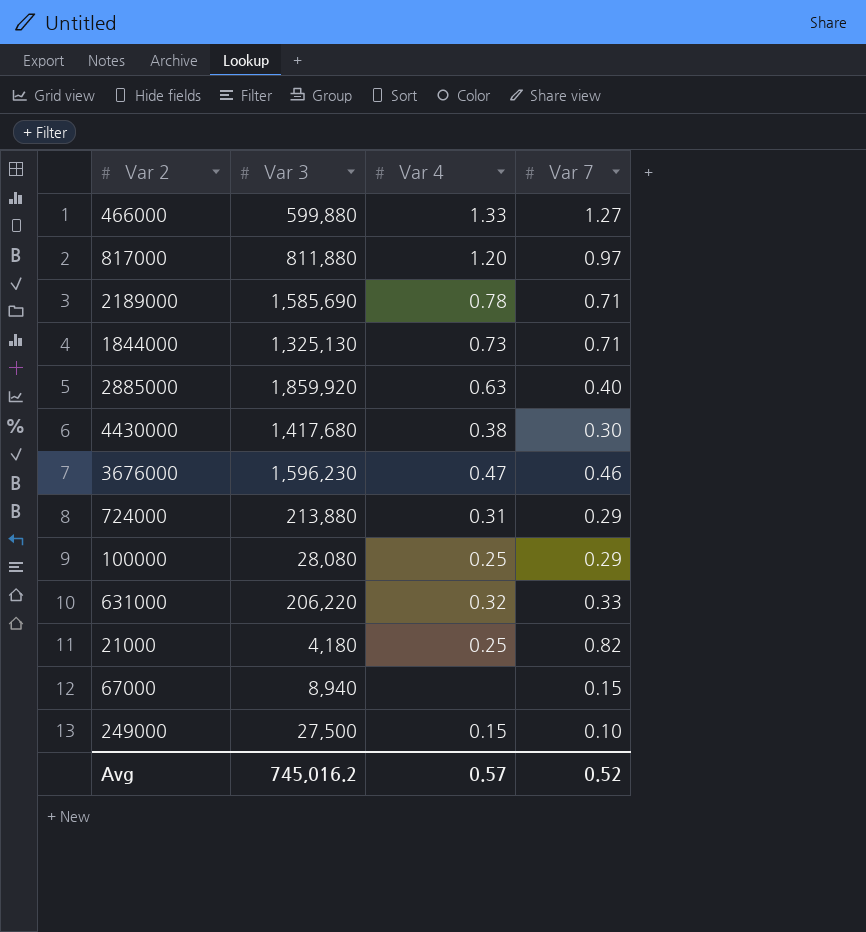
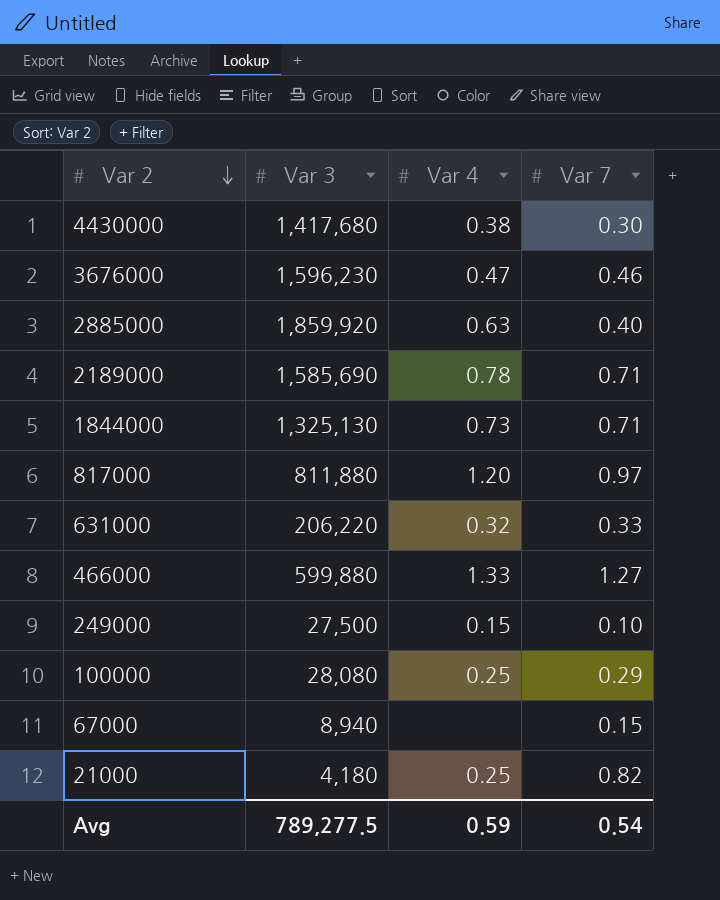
row order: none -> Var 2 descending
row 724000: 213,880 | 0.31 | 0.29 -> none
Avg | Var 3: 745,016.2 -> 789,277.5
Avg | Var 4: 0.57 -> 0.59
Avg | Var 7: 0.52 -> 0.54

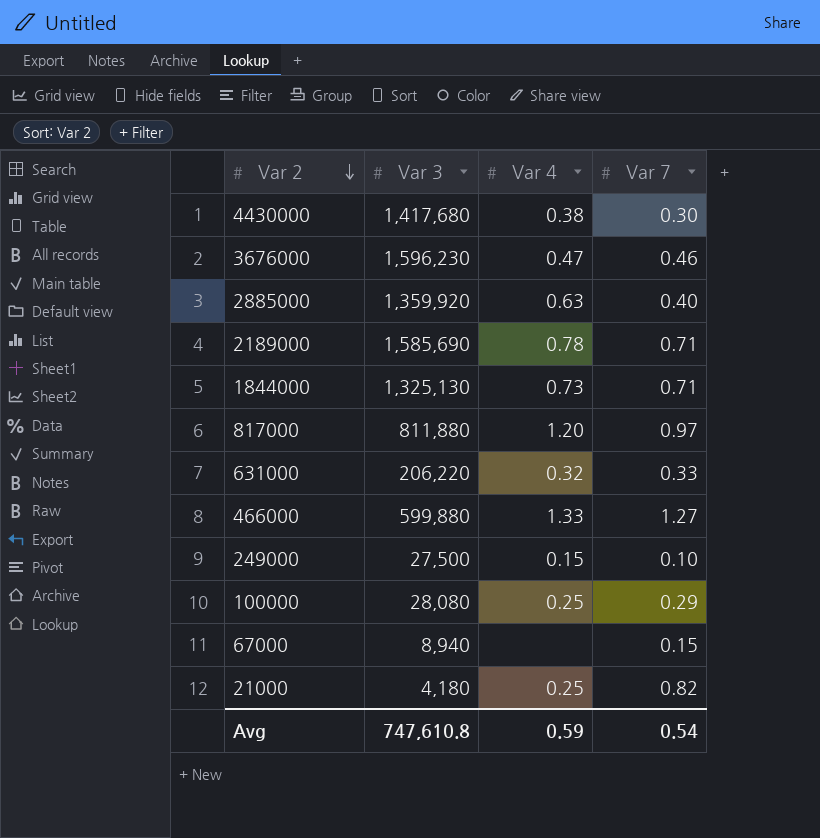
2885000 | Var 3: 1,859,920 -> 1,359,920
Avg | Var 3: 789,277.5 -> 747,610.8

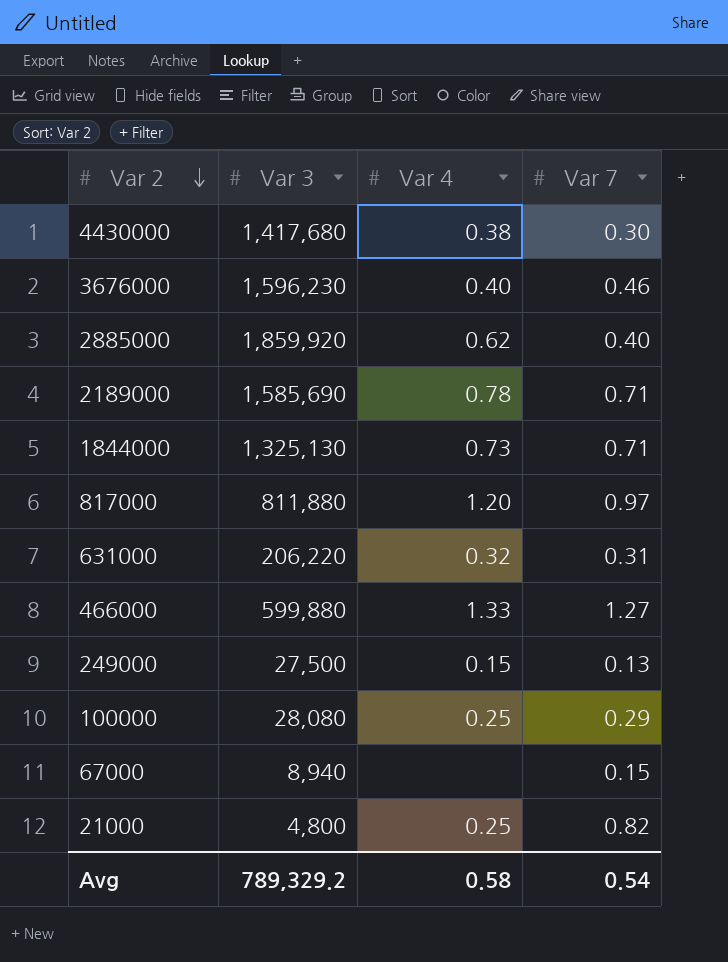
3676000 | Var 4: 0.47 -> 0.40
2885000 | Var 3: 1,359,920 -> 1,859,920
2885000 | Var 4: 0.63 -> 0.62
631000 | Var 7: 0.33 -> 0.31
249000 | Var 7: 0.10 -> 0.13
21000 | Var 3: 4,180 -> 4,800
Avg | Var 3: 747,610.8 -> 789,329.2
Avg | Var 4: 0.59 -> 0.58

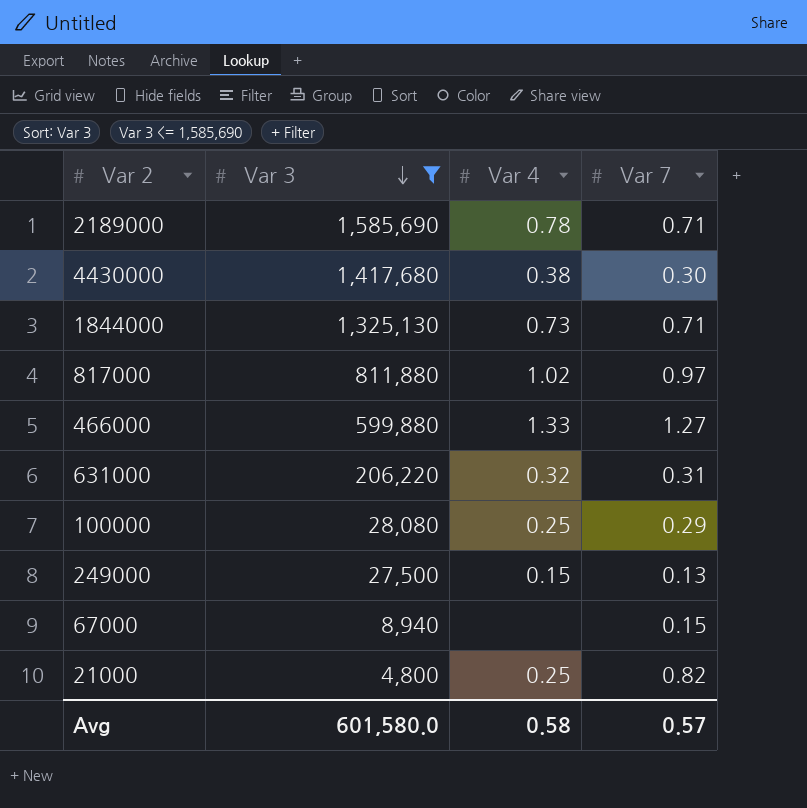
filter: none -> Var 3 <= 1,585,690
row order: Var 2 descending -> Var 3 descending
817000 | Var 4: 1.20 -> 1.02
Avg | Var 3: 789,329.2 -> 601,580.0
Avg | Var 7: 0.54 -> 0.57

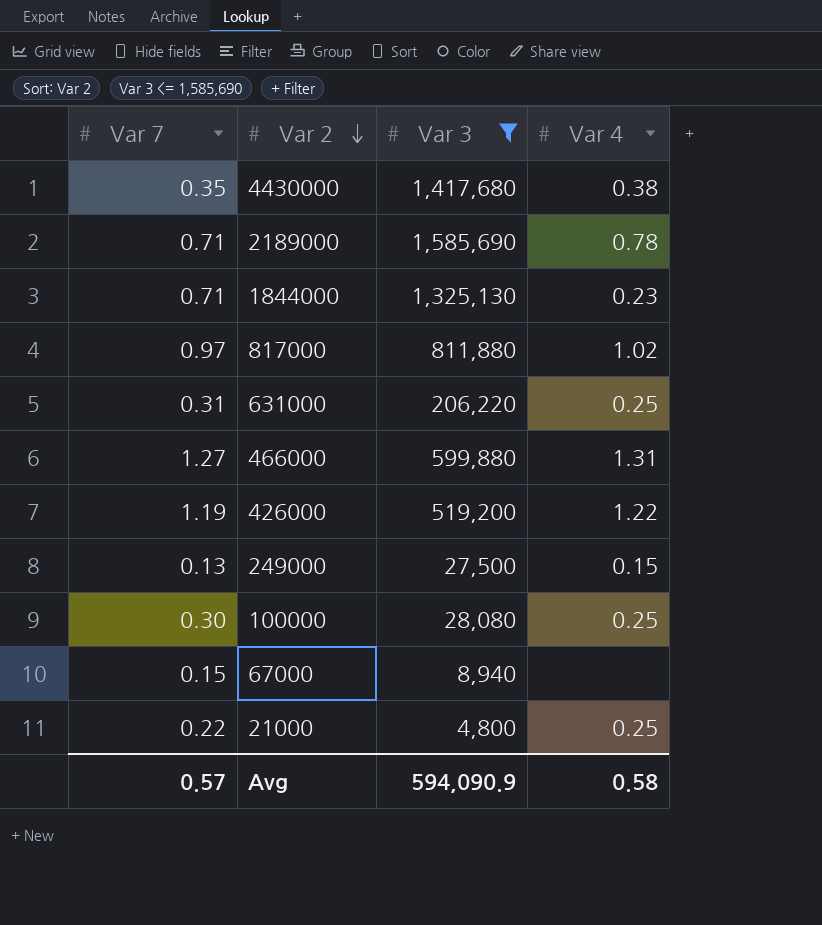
row order: Var 3 descending -> Var 2 descending
column Var 7 | position: 4 -> 1
4430000 | Var 7: 0.30 -> 0.35
1844000 | Var 4: 0.73 -> 0.23
631000 | Var 4: 0.32 -> 0.25
466000 | Var 4: 1.33 -> 1.31
row 426000: none -> 1.19 | 519,200 | 1.22
100000 | Var 7: 0.29 -> 0.30
21000 | Var 7: 0.82 -> 0.22
Avg | Var 3: 601,580.0 -> 594,090.9

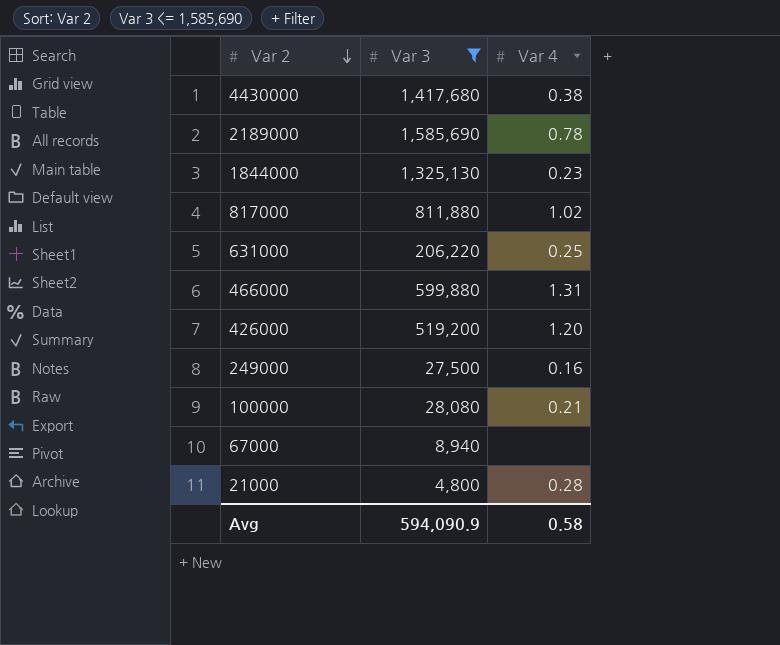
column Var 7 | position: 1 -> none
426000 | Var 4: 1.22 -> 1.20
249000 | Var 4: 0.15 -> 0.16
100000 | Var 4: 0.25 -> 0.21
21000 | Var 4: 0.25 -> 0.28

